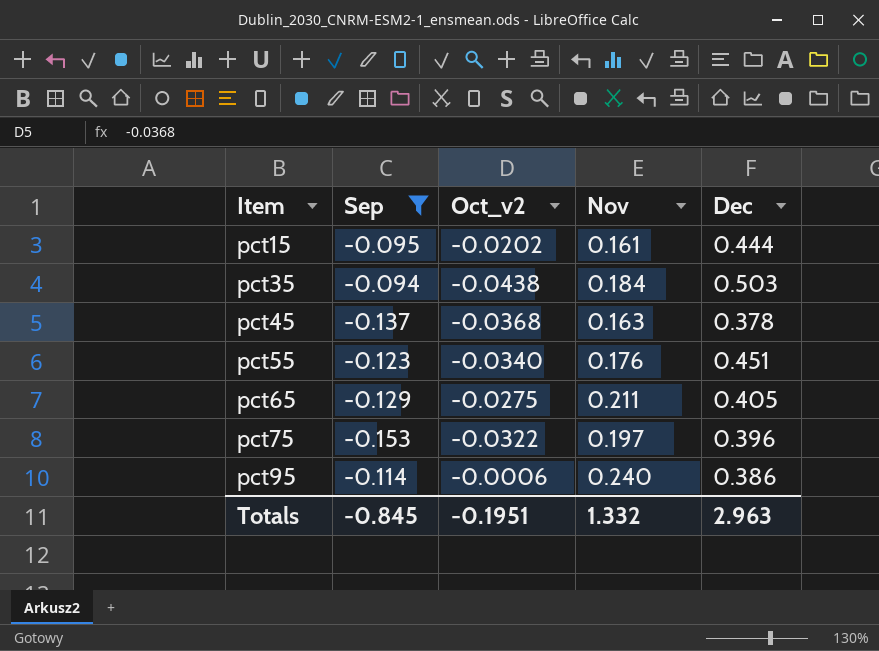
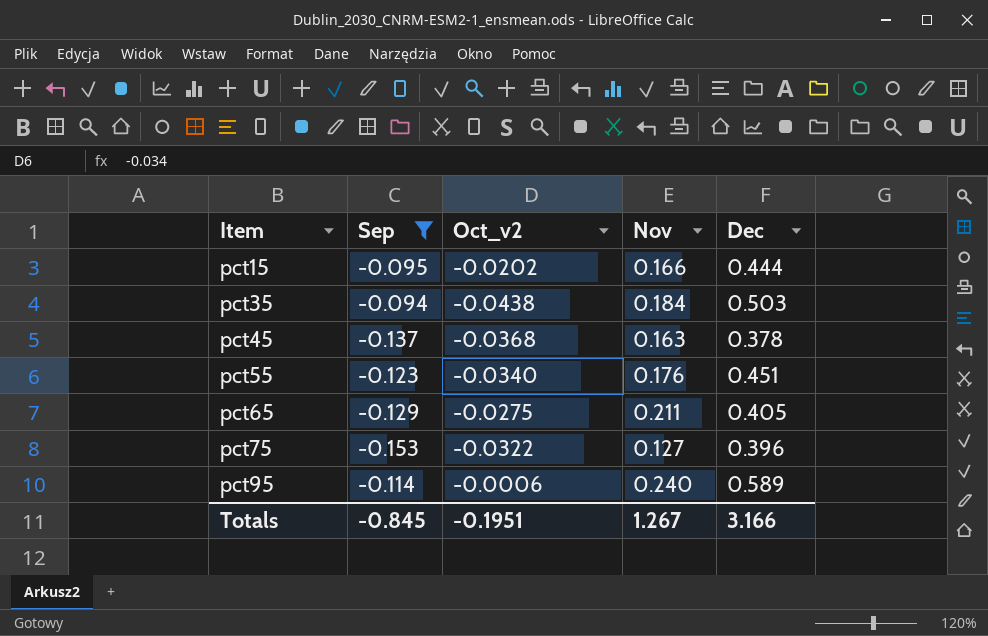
pct15 | Nov: 0.161 -> 0.166
pct75 | Nov: 0.197 -> 0.127
pct95 | Dec: 0.386 -> 0.589
Totals | Nov: 1.332 -> 1.267
Totals | Dec: 2.963 -> 3.166

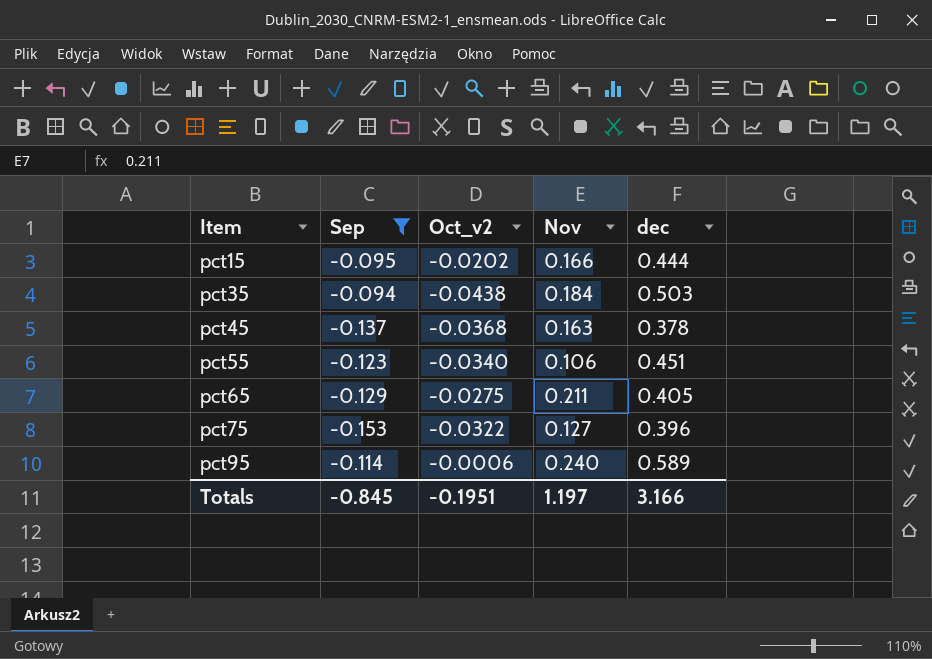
column name: Dec -> dec
pct55 | Nov: 0.176 -> 0.106
Totals | Nov: 1.267 -> 1.197

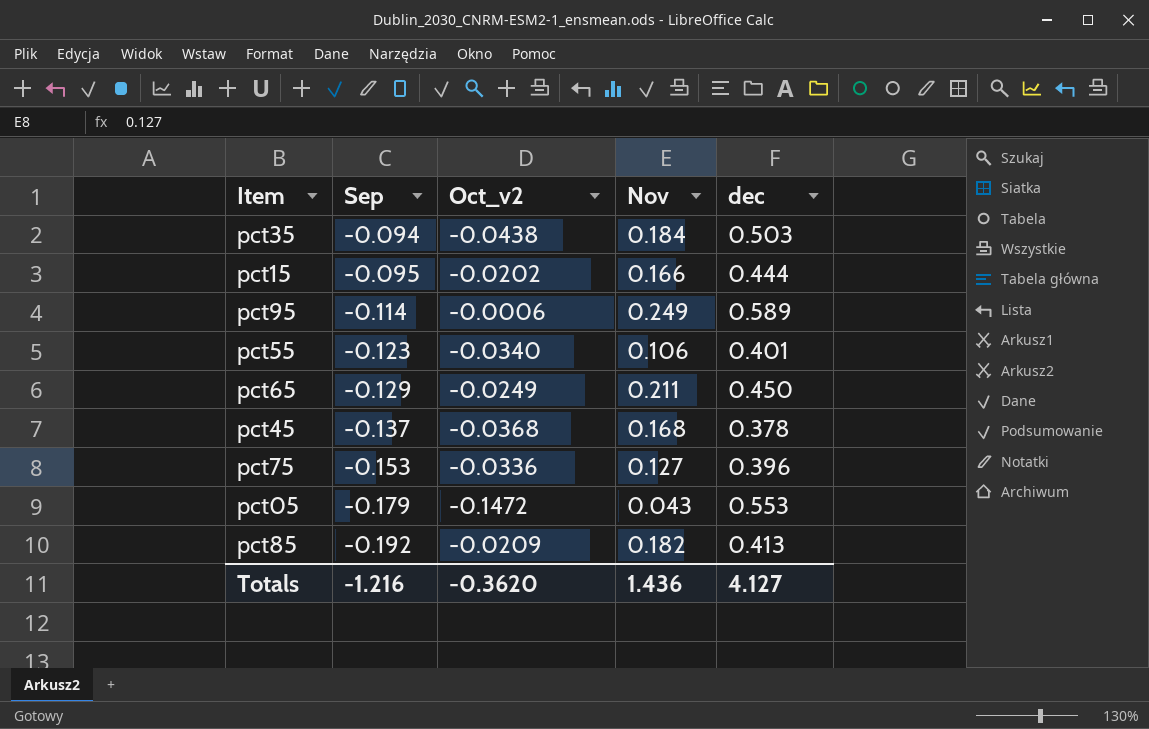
filter: Sep >= -0.153 -> none
row order: Item ascending -> Sep descending
pct95 | Nov: 0.240 -> 0.249
pct55 | dec: 0.451 -> 0.401
pct65 | Oct_v2: -0.0275 -> -0.0249
pct65 | dec: 0.405 -> 0.450
pct45 | Nov: 0.163 -> 0.168
pct75 | Oct_v2: -0.0322 -> -0.0336
Totals | Sep: -0.845 -> -1.216
Totals | Oct_v2: -0.1951 -> -0.3620
Totals | Nov: 1.197 -> 1.436
Totals | dec: 3.166 -> 4.127

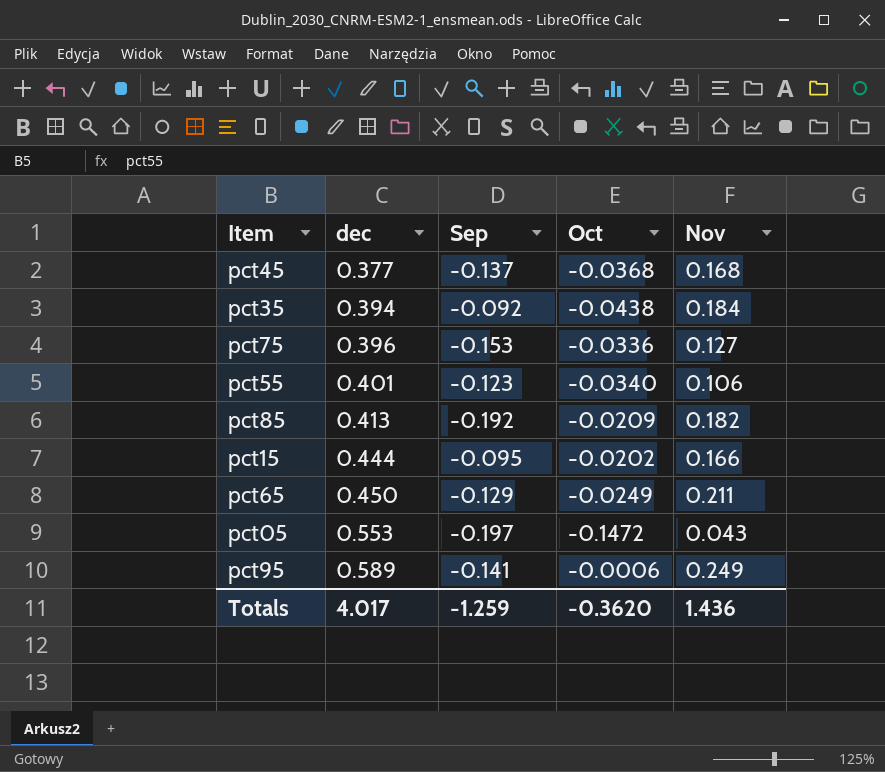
row order: Sep descending -> dec ascending
column dec | position: 5 -> 2
column name: Oct_v2 -> Oct
pct45 | dec: 0.378 -> 0.377
pct35 | dec: 0.503 -> 0.394
pct35 | Sep: -0.094 -> -0.092
pct05 | Sep: -0.179 -> -0.197
pct95 | Sep: -0.114 -> -0.141
Totals | dec: 4.127 -> 4.017
Totals | Sep: -1.216 -> -1.259

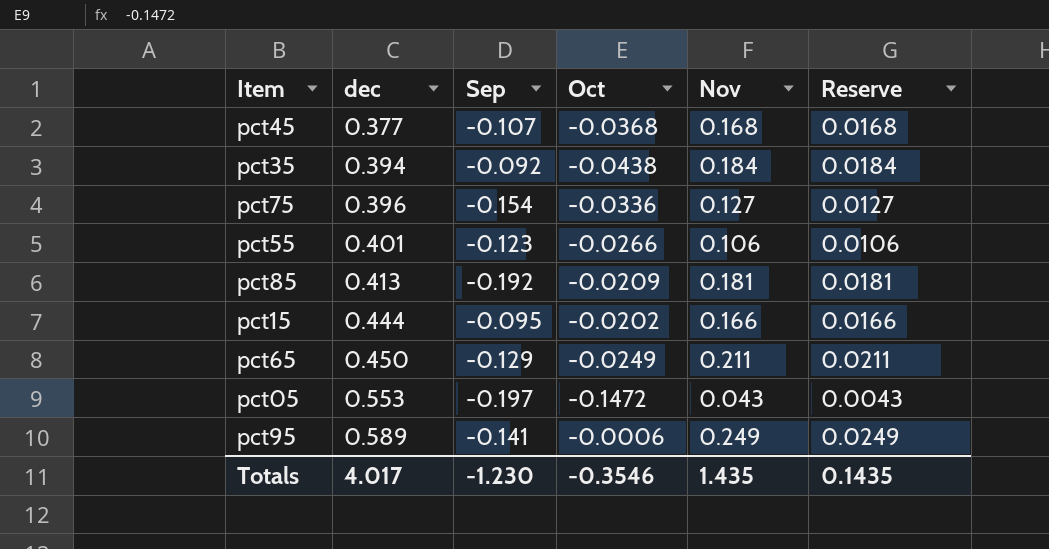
column Reserve | formula: none -> [Nov] * 0.1
pct45 | Sep: -0.137 -> -0.107
pct75 | Sep: -0.153 -> -0.154
pct55 | Oct: -0.0340 -> -0.0266
pct85 | Nov: 0.182 -> 0.181
Totals | Sep: -1.259 -> -1.230
Totals | Oct: -0.3620 -> -0.3546
Totals | Nov: 1.436 -> 1.435

